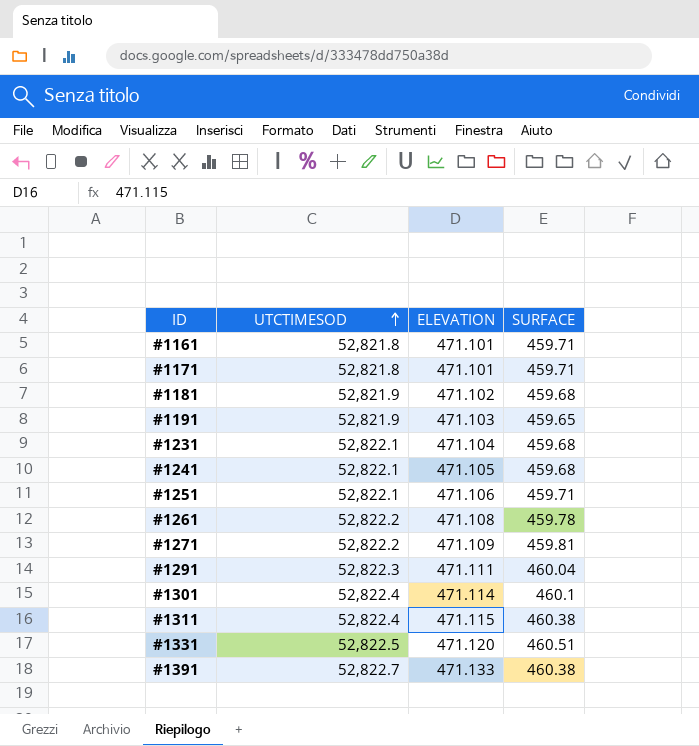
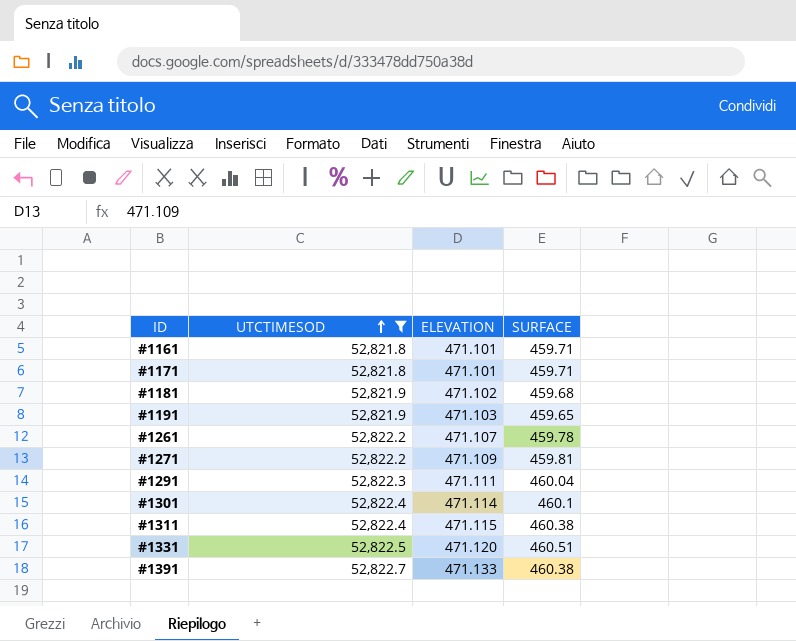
filter: none -> UTCTIMESOD != 52,822.1
#1261 | ELEVATION: 471.108 -> 471.107

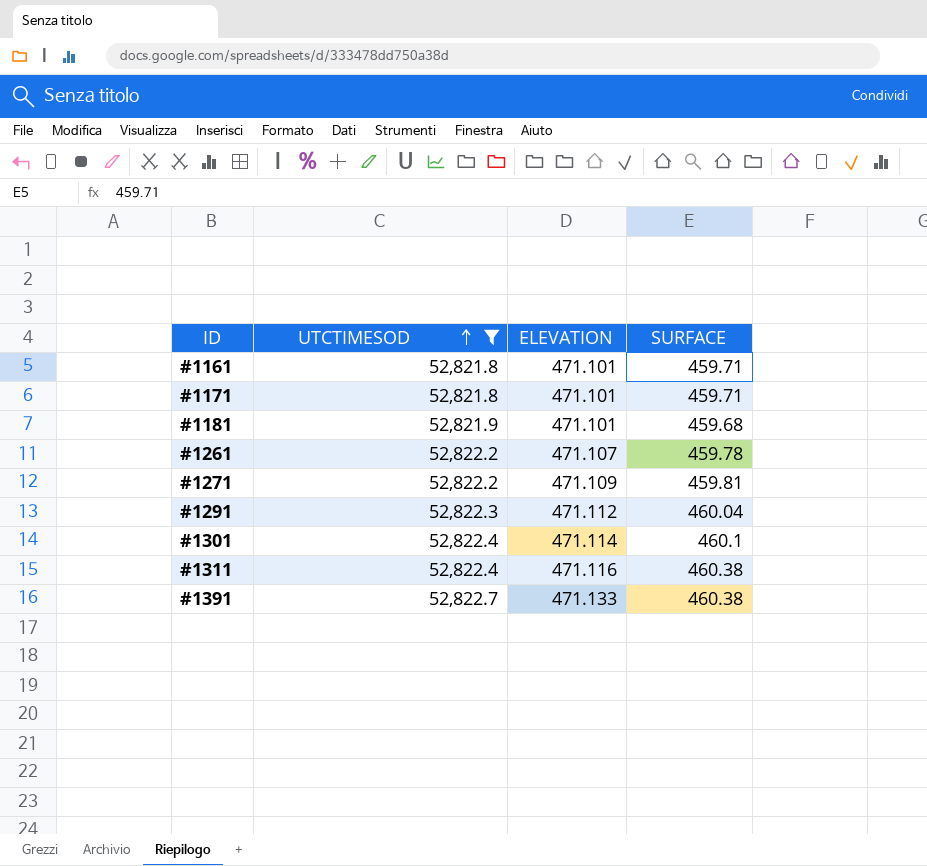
row #1191: 52,821.9 | 471.103 | 459.65 -> none
row #1331: 52,822.5 | 471.120 | 460.51 -> none
#1181 | ELEVATION: 471.102 -> 471.101
#1291 | ELEVATION: 471.111 -> 471.112
#1311 | ELEVATION: 471.115 -> 471.116

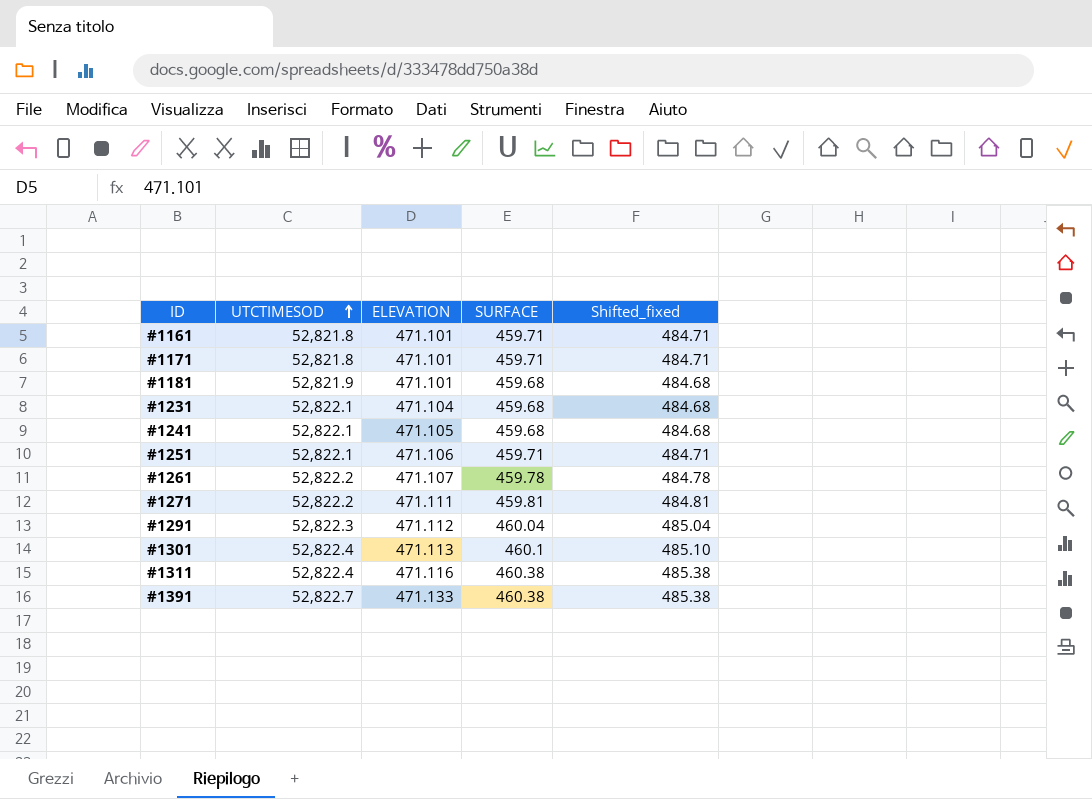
filter: UTCTIMESOD != 52,822.1 -> none
column Shifted_fixed | formula: none -> [SURFACE] + 25
#1271 | ELEVATION: 471.109 -> 471.111
#1301 | ELEVATION: 471.114 -> 471.113

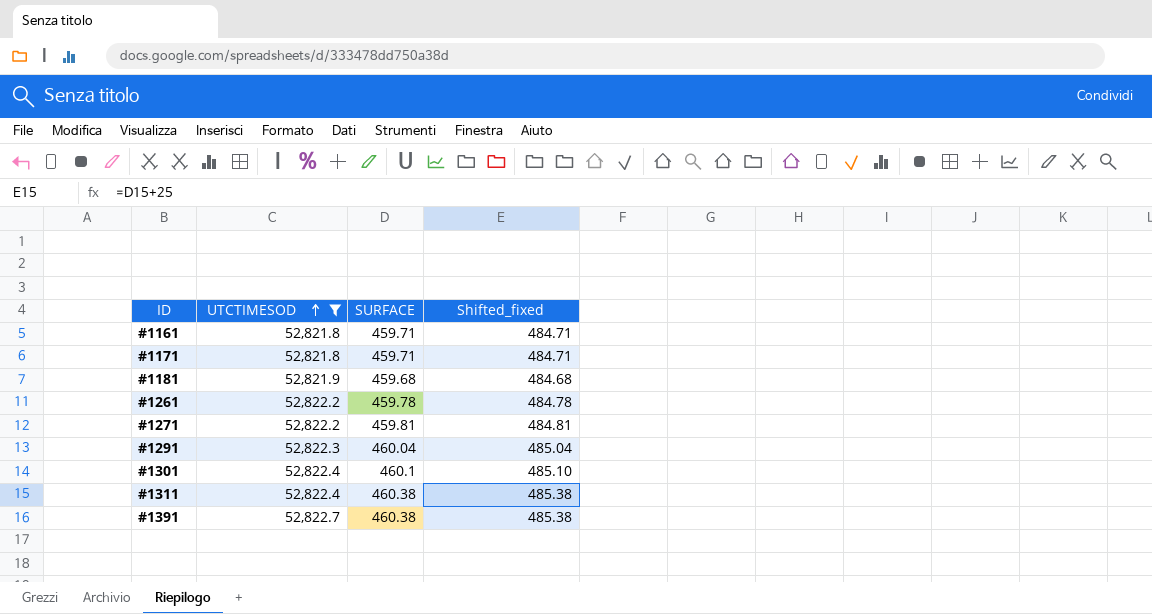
filter: none -> UTCTIMESOD != 52,822.1
column ELEVATION | position: 3 -> none

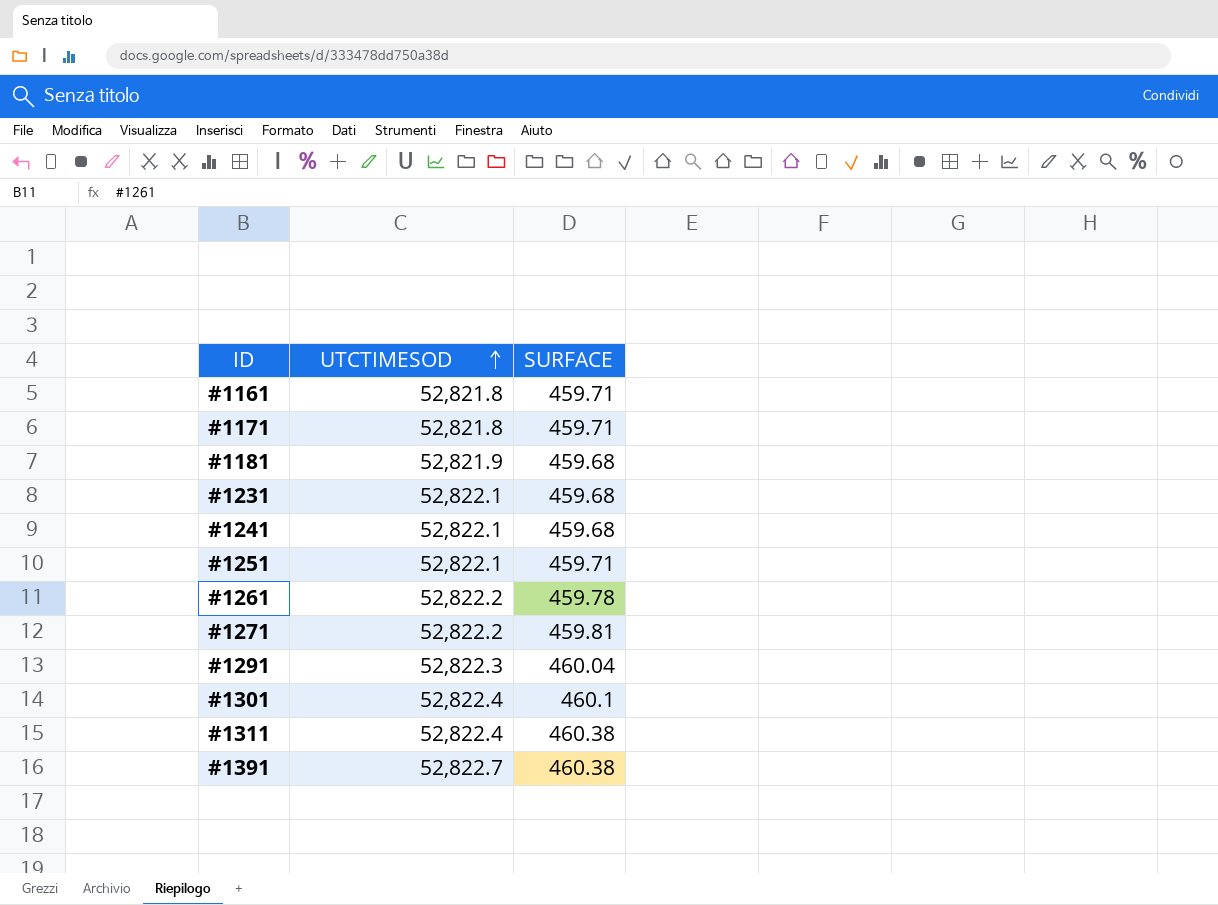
filter: UTCTIMESOD != 52,822.1 -> none
column Shifted_fixed | formula: [SURFACE] + 25 -> none

